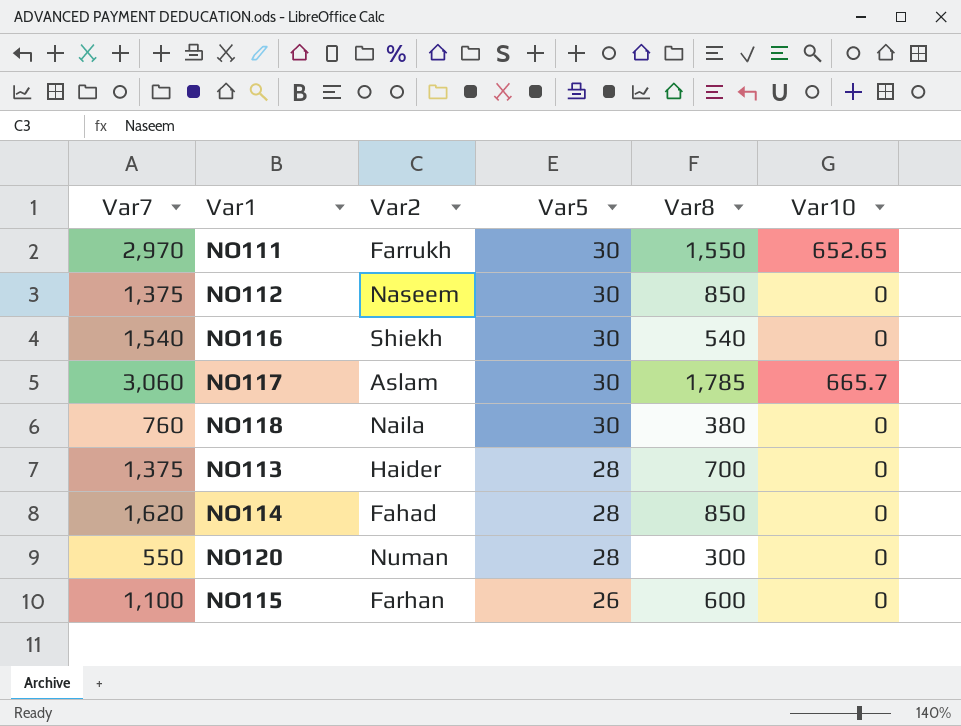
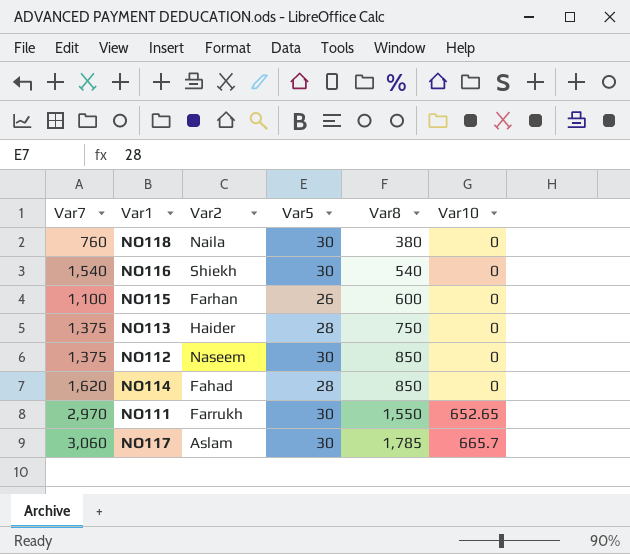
row order: Var5 descending -> Var8 ascending
row NO120: 550 | Numan | 28 | 300 | 0 -> none
NO113 | Var8: 700 -> 750

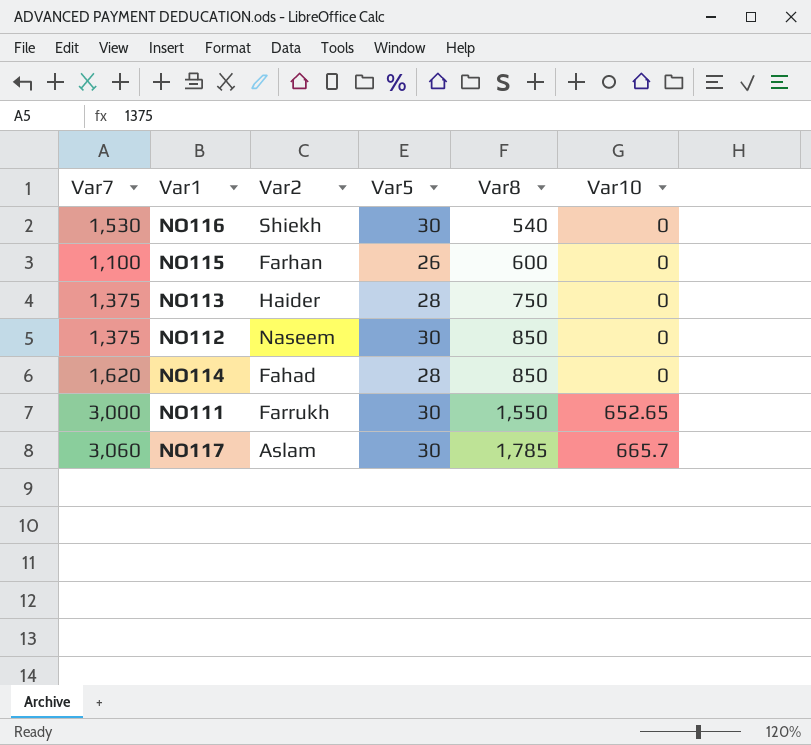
row NO118: 760 | Naila | 30 | 380 | 0 -> none
NO116 | Var7: 1,540 -> 1,530
NO111 | Var7: 2,970 -> 3,000

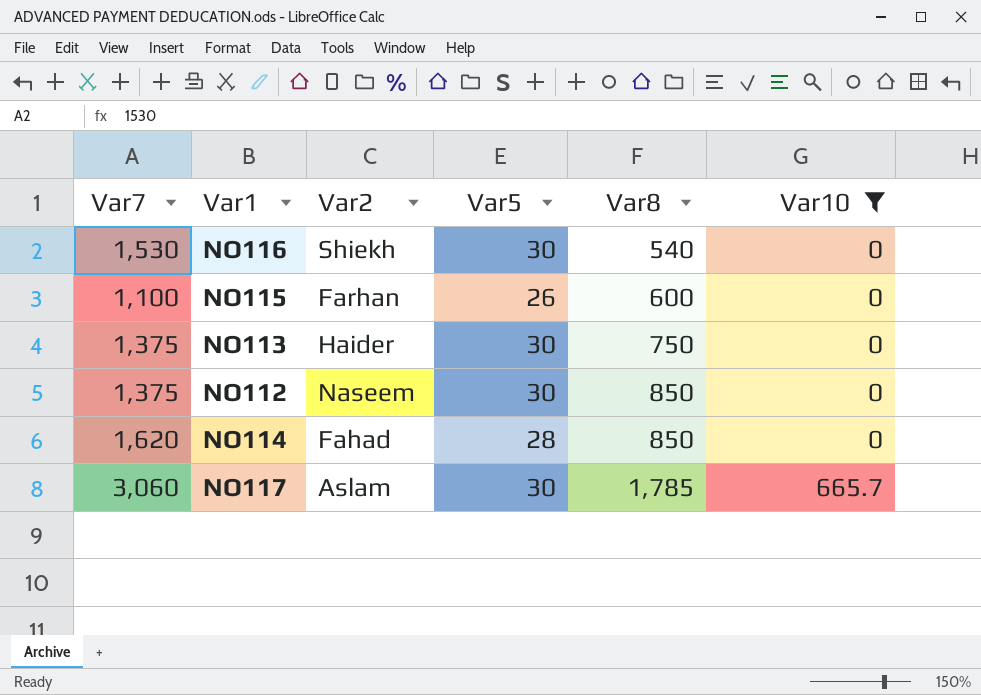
filter: none -> Var10 != 652.65
NO113 | Var5: 28 -> 30

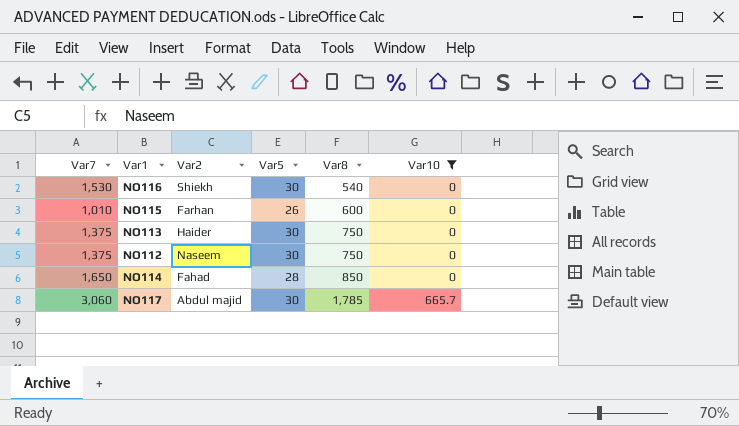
NO115 | Var7: 1,100 -> 1,010
NO112 | Var8: 850 -> 750
NO114 | Var7: 1,620 -> 1,650
NO117 | Var2: Aslam -> Abdul majid

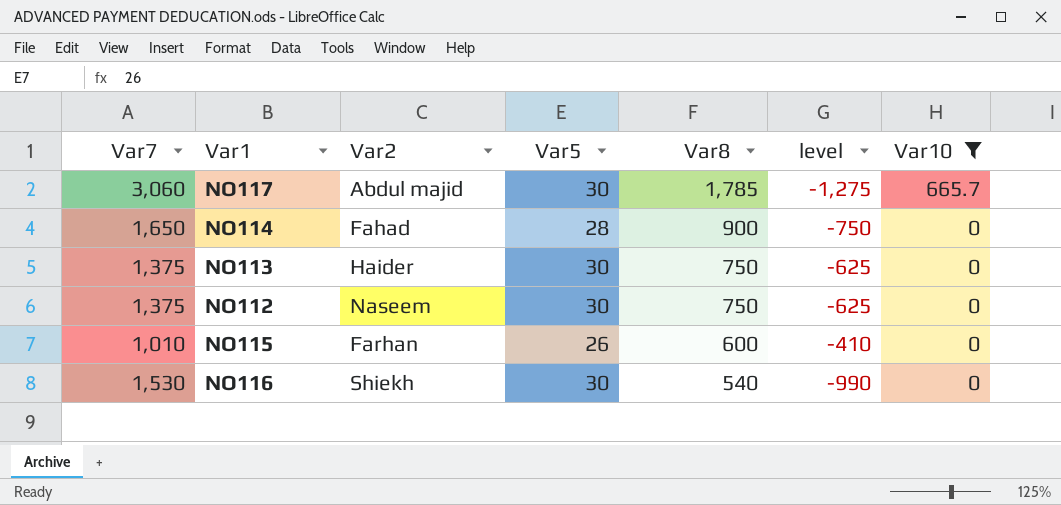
row order: Var8 ascending -> Var8 descending
column level | formula: none -> [Var8] - [Var7]
NO114 | Var8: 850 -> 900

